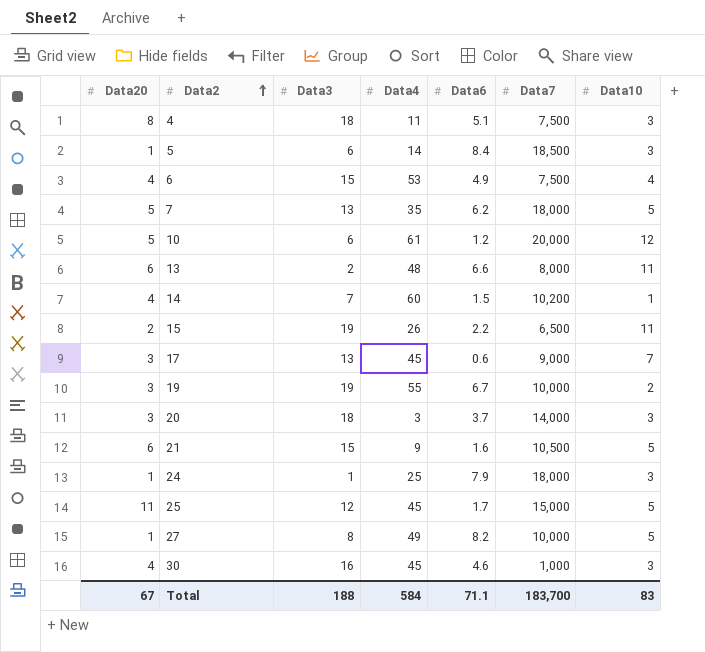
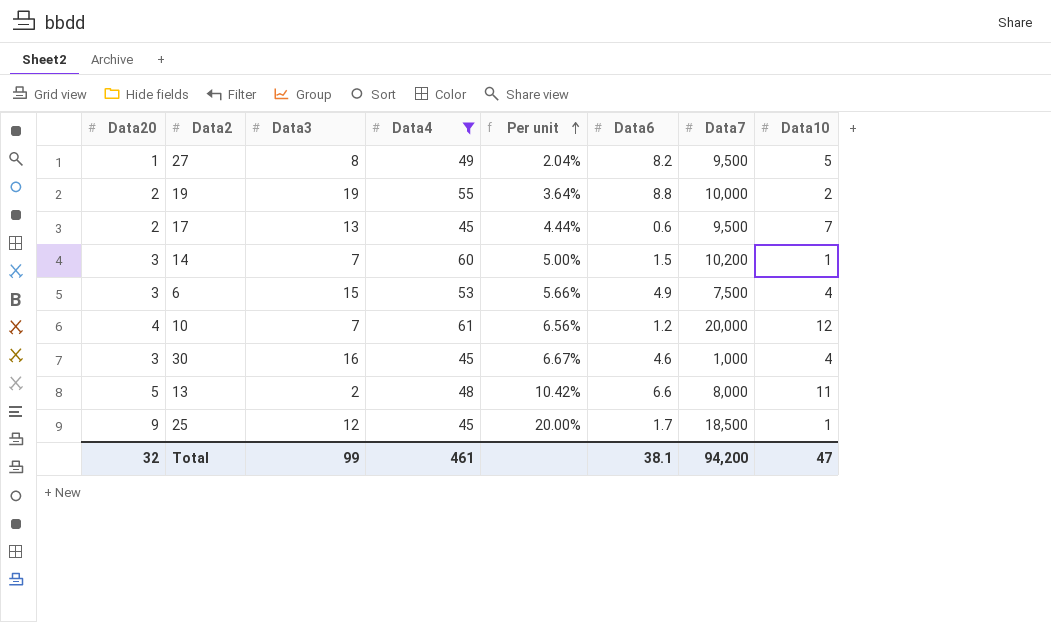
filter: none -> Data4 >= 45
row order: Data2 ascending -> Per unit ascending
column Per unit | formula: none -> [Data20] / [Data4]
27 | Data7: 10,000 -> 9,500
19 | Data20: 3 -> 2
19 | Data6: 6.7 -> 8.8
17 | Data20: 3 -> 2
17 | Data7: 9,000 -> 9,500
14 | Data20: 4 -> 3
6 | Data20: 4 -> 3
10 | Data20: 5 -> 4
10 | Data3: 6 -> 7
30 | Data20: 4 -> 3
30 | Data10: 3 -> 4
13 | Data20: 6 -> 5
25 | Data20: 11 -> 9
25 | Data7: 15,000 -> 18,500
25 | Data10: 5 -> 1
Total | Data20: 67 -> 32
Total | Data3: 188 -> 99
Total | Data4: 584 -> 461
Total | Data6: 71.1 -> 38.1
Total | Data7: 183,700 -> 94,200
Total | Data10: 83 -> 47

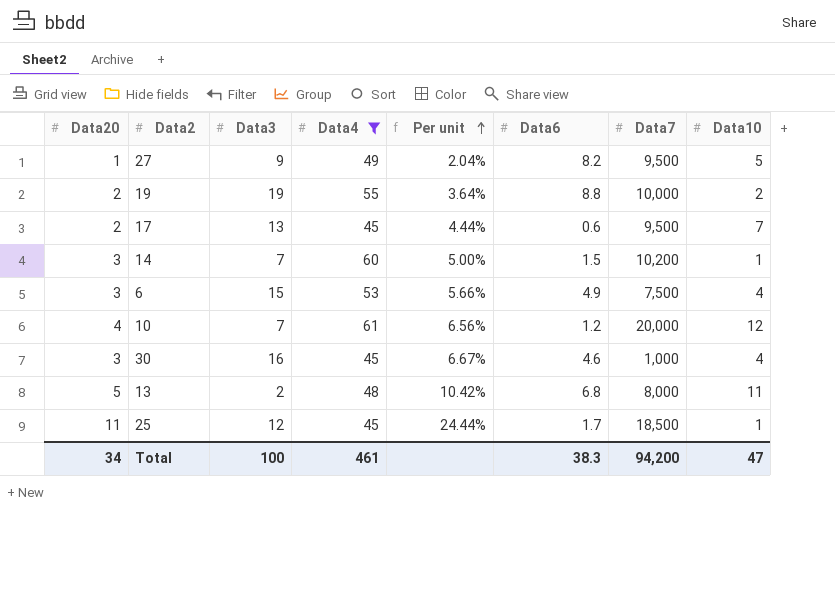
27 | Data3: 8 -> 9
13 | Data6: 6.6 -> 6.8
25 | Data20: 9 -> 11
25 | Per unit: 20.00% -> 24.44%
Total | Data20: 32 -> 34
Total | Data3: 99 -> 100
Total | Data6: 38.1 -> 38.3

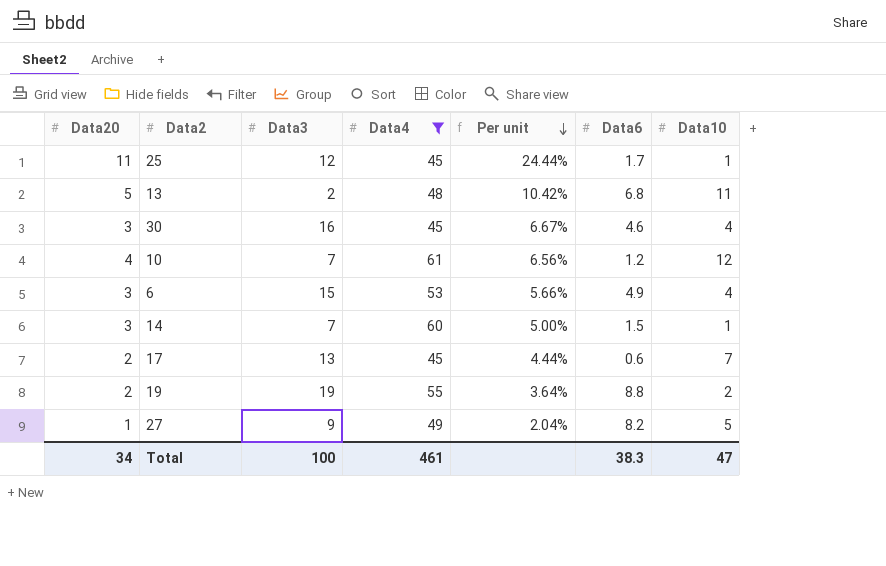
row order: Per unit ascending -> Per unit descending
column Data7 | position: 7 -> none

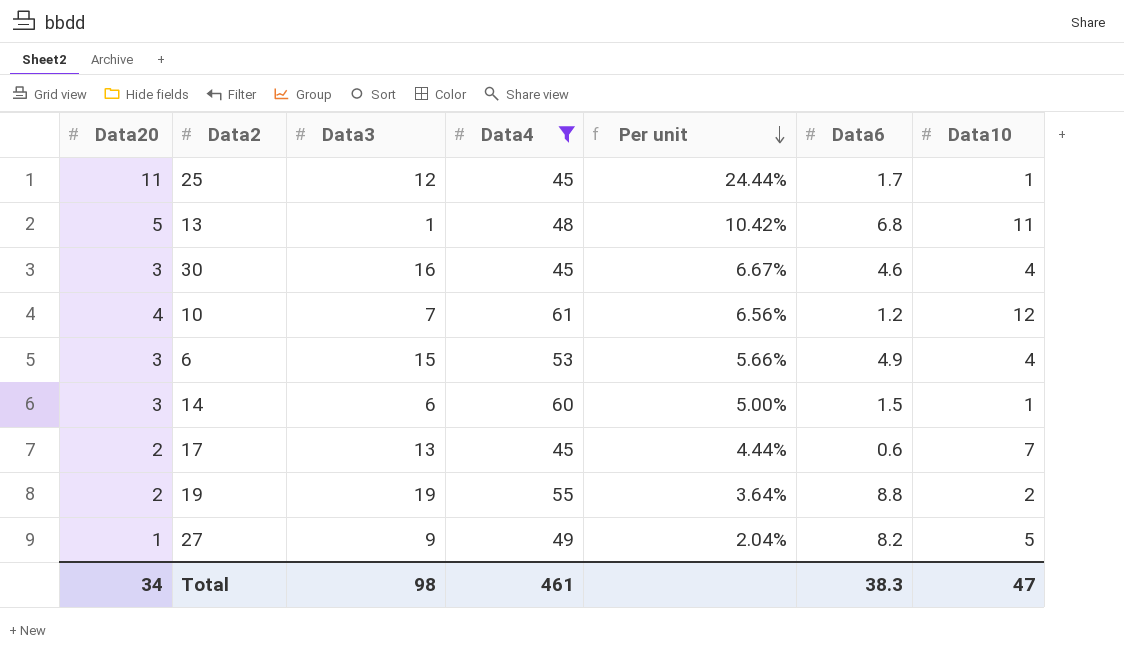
13 | Data3: 2 -> 1
14 | Data3: 7 -> 6
Total | Data3: 100 -> 98

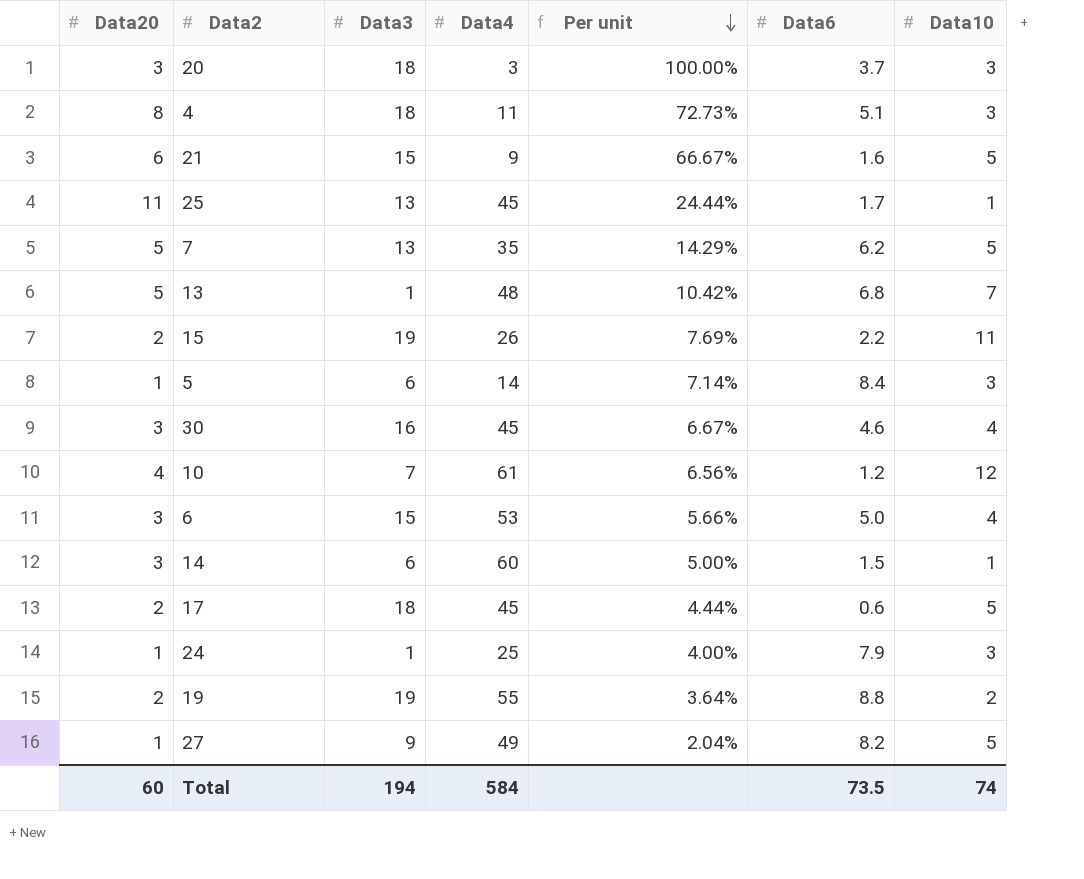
filter: Data4 >= 45 -> none
25 | Data3: 12 -> 13
13 | Data10: 11 -> 7
6 | Data6: 4.9 -> 5.0
17 | Data3: 13 -> 18
17 | Data10: 7 -> 5
Total | Data20: 34 -> 60
Total | Data3: 98 -> 194
Total | Data4: 461 -> 584
Total | Data6: 38.3 -> 73.5
Total | Data10: 47 -> 74

